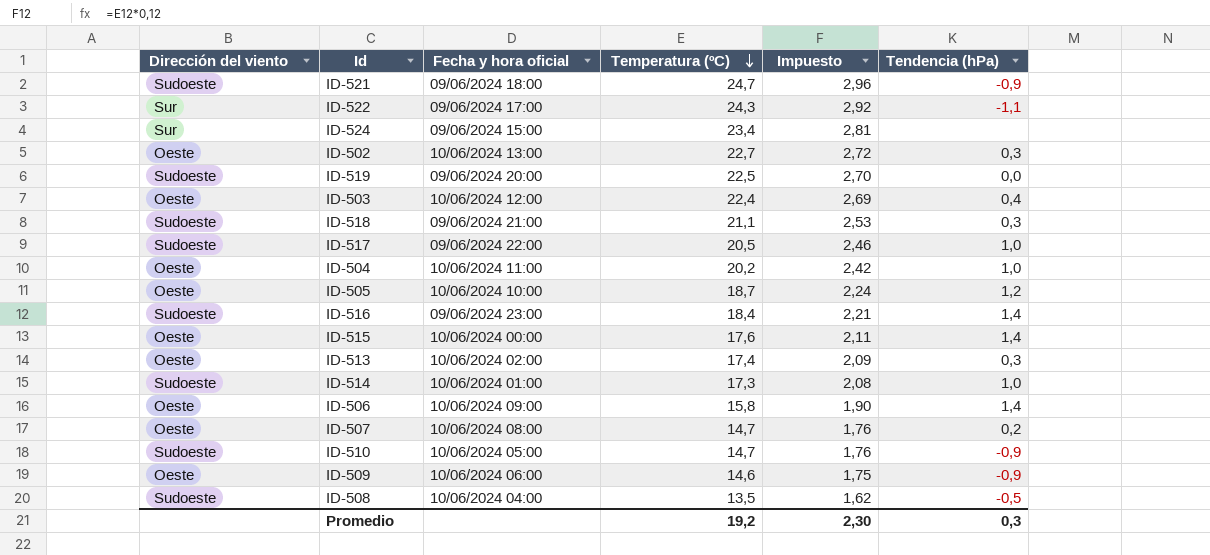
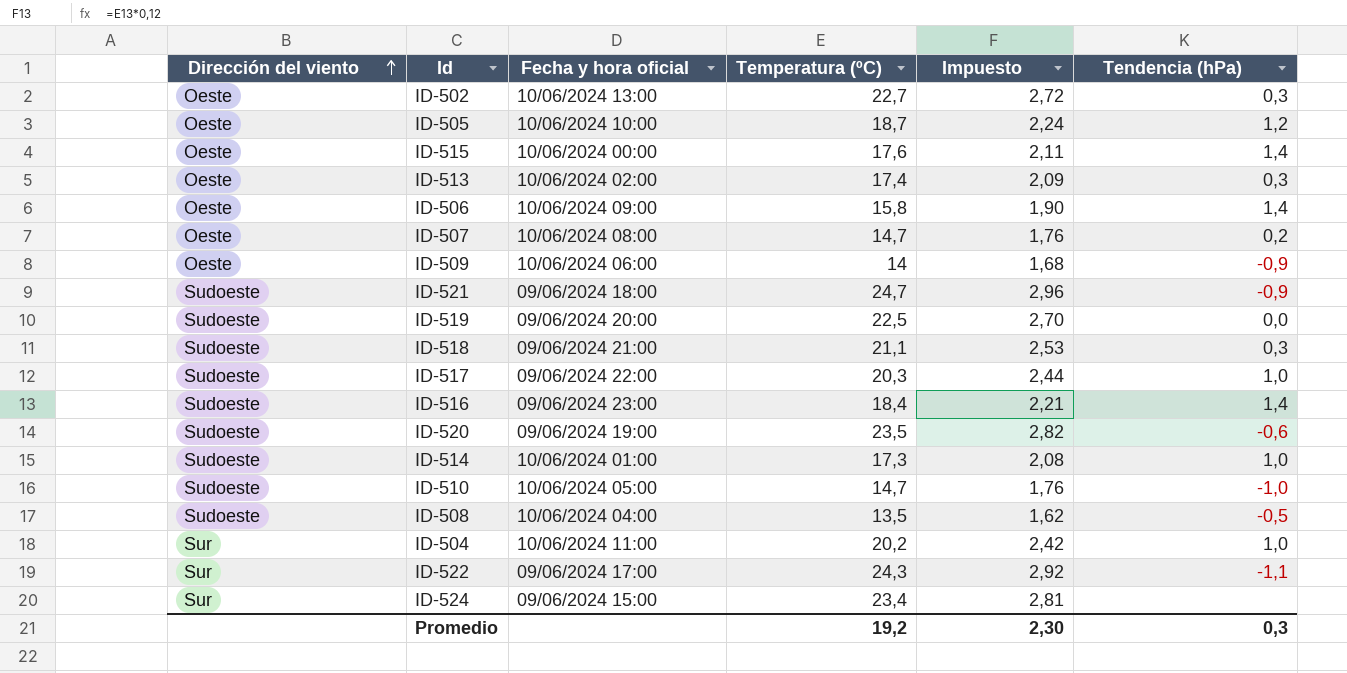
row order: Temperatura (ºC) descending -> Dirección del viento ascending
row ID-503: Oeste | 10/06/2024 12:00 | 22,4 | 2,69 | 0,4 -> none
ID-509 | Temperatura (ºC): 14,6 -> 14
ID-509 | Impuesto: 1,75 -> 1,68
ID-517 | Temperatura (ºC): 20,5 -> 20,3
ID-517 | Impuesto: 2,46 -> 2,44
row ID-520: none -> Sudoeste | 09/06/2024 19:00 | 23,5 | 2,82 | -0,6
ID-510 | Tendencia (hPa): -0,9 -> -1,0
ID-504 | Dirección del viento: Oeste -> Sur

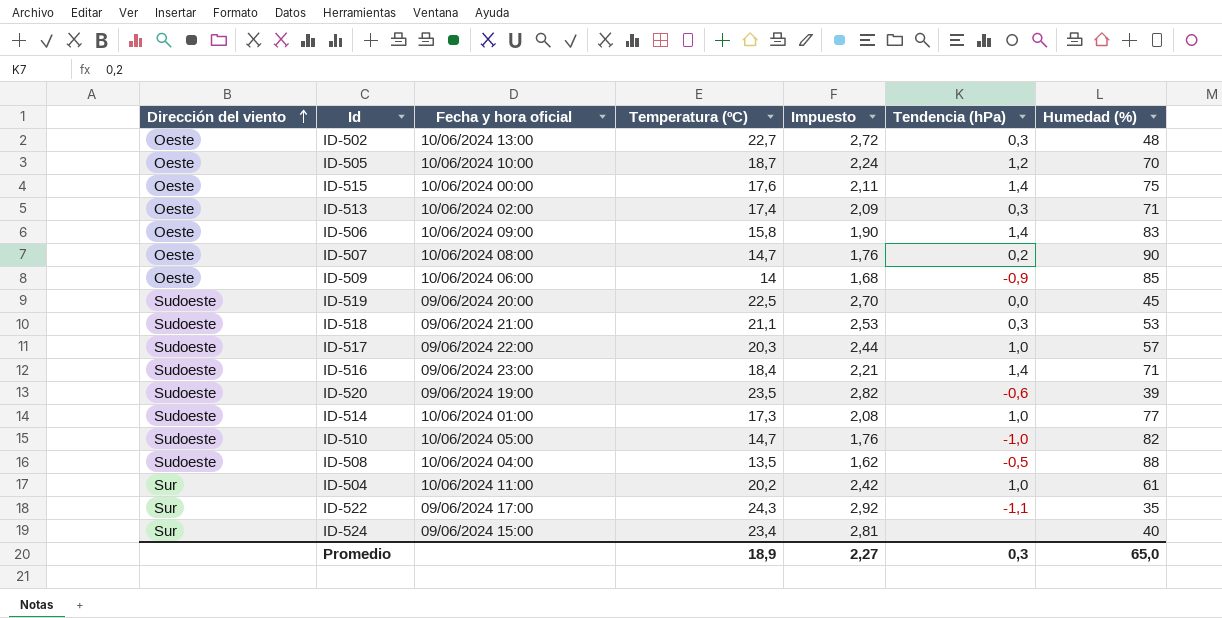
column Humedad (%) | position: none -> 7
row ID-521: Sudoeste | 09/06/2024 18:00 | 24,7 | 2,96 | -0,9 -> none
Promedio | Temperatura (ºC): 19,2 -> 18,9
Promedio | Impuesto: 2,30 -> 2,27

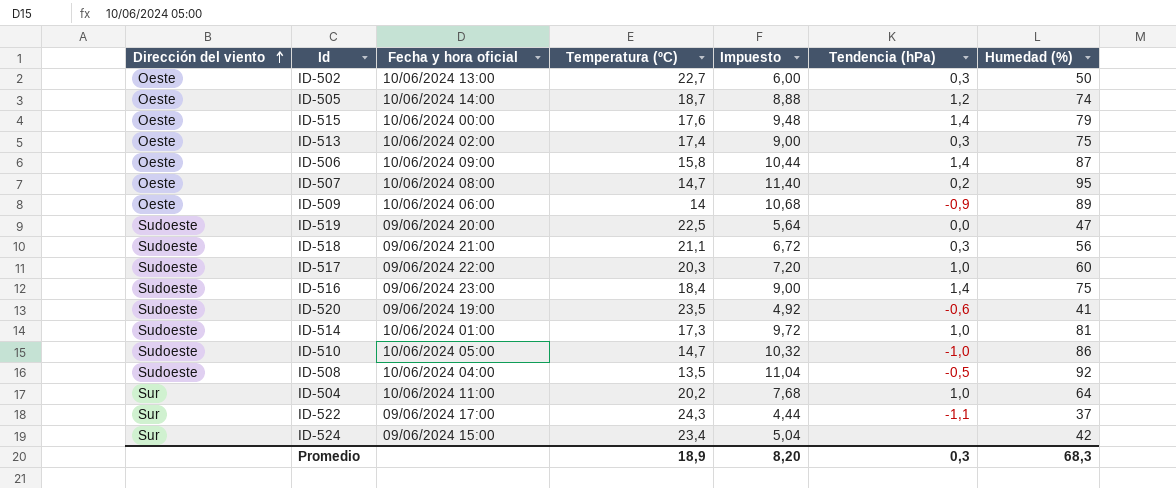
column Impuesto | formula: [Temperatura (ºC)] * 0,12 -> [Humedad (%)] * 0,12
ID-502 | Humedad (%): 48 -> 50
ID-505 | Fecha y hora oficial: 10/06/2024 10:00 -> 10/06/2024 14:00
ID-505 | Humedad (%): 70 -> 74
ID-515 | Humedad (%): 75 -> 79
ID-513 | Humedad (%): 71 -> 75
ID-506 | Humedad (%): 83 -> 87
ID-507 | Humedad (%): 90 -> 95
ID-509 | Humedad (%): 85 -> 89
ID-519 | Humedad (%): 45 -> 47
ID-518 | Humedad (%): 53 -> 56
ID-517 | Humedad (%): 57 -> 60
ID-516 | Humedad (%): 71 -> 75
ID-520 | Humedad (%): 39 -> 41
ID-514 | Humedad (%): 77 -> 81
ID-510 | Humedad (%): 82 -> 86
ID-508 | Humedad (%): 88 -> 92
ID-504 | Humedad (%): 61 -> 64
ID-522 | Humedad (%): 35 -> 37
ID-524 | Humedad (%): 40 -> 42
Promedio | Impuesto: 2,27 -> 8,20
Promedio | Humedad (%): 65,0 -> 68,3

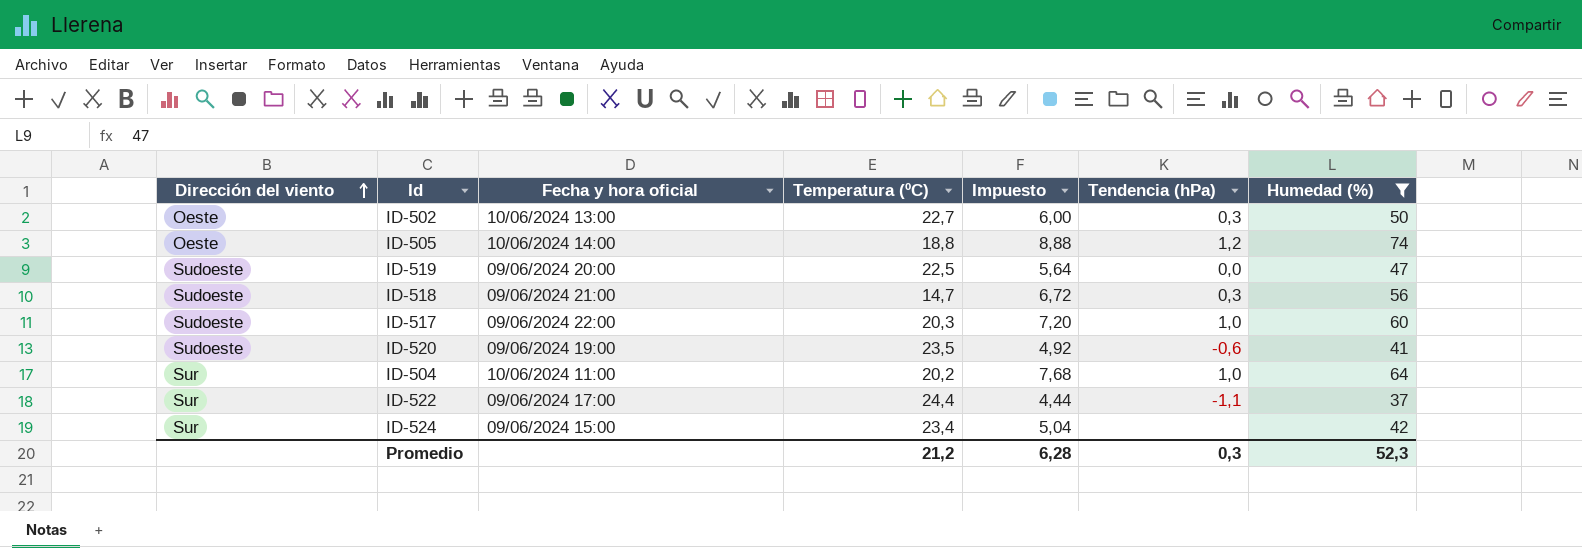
filter: none -> Humedad (%) <= 74
ID-505 | Temperatura (ºC): 18,7 -> 18,8
ID-518 | Temperatura (ºC): 21,1 -> 14,7
ID-522 | Temperatura (ºC): 24,3 -> 24,4
Promedio | Temperatura (ºC): 18,9 -> 21,2
Promedio | Impuesto: 8,20 -> 6,28
Promedio | Humedad (%): 68,3 -> 52,3

